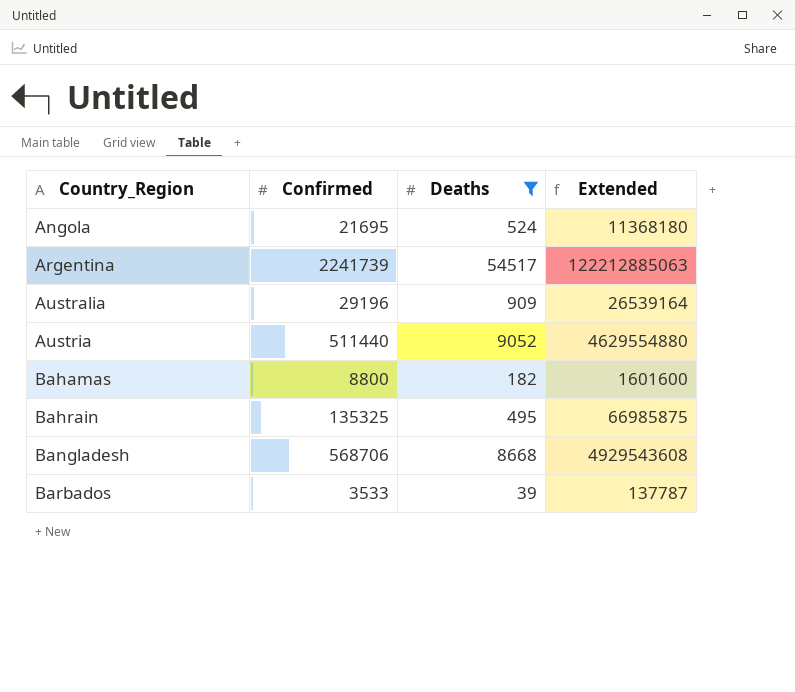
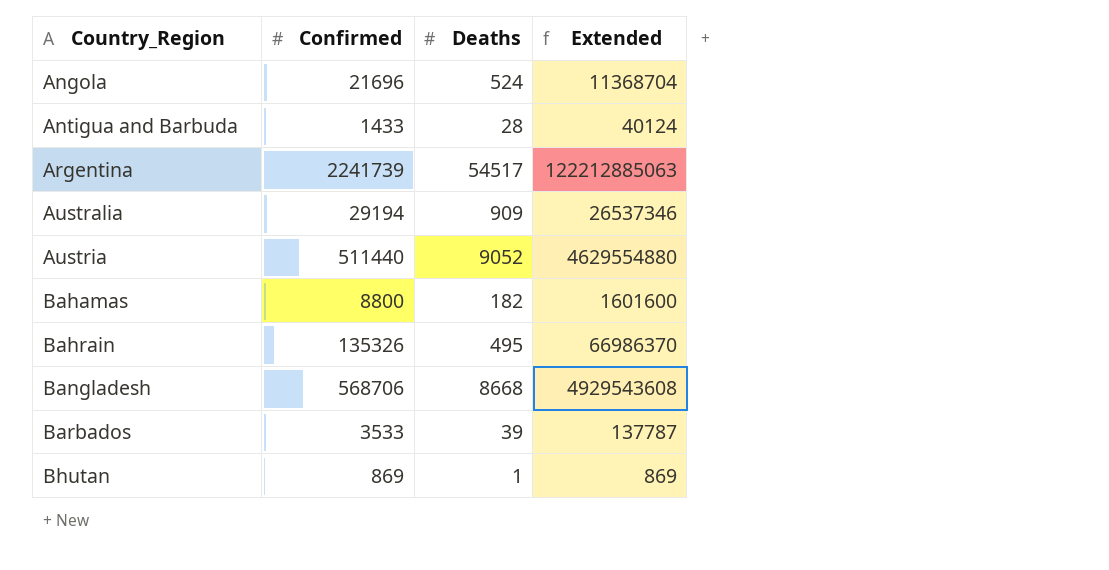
filter: Deaths >= 39 -> none
Angola | Confirmed: 21695 -> 21696
Angola | Extended: 11368180 -> 11368704
Australia | Confirmed: 29196 -> 29194
Australia | Extended: 26539164 -> 26537346
Bahrain | Confirmed: 135325 -> 135326
Bahrain | Extended: 66985875 -> 66986370

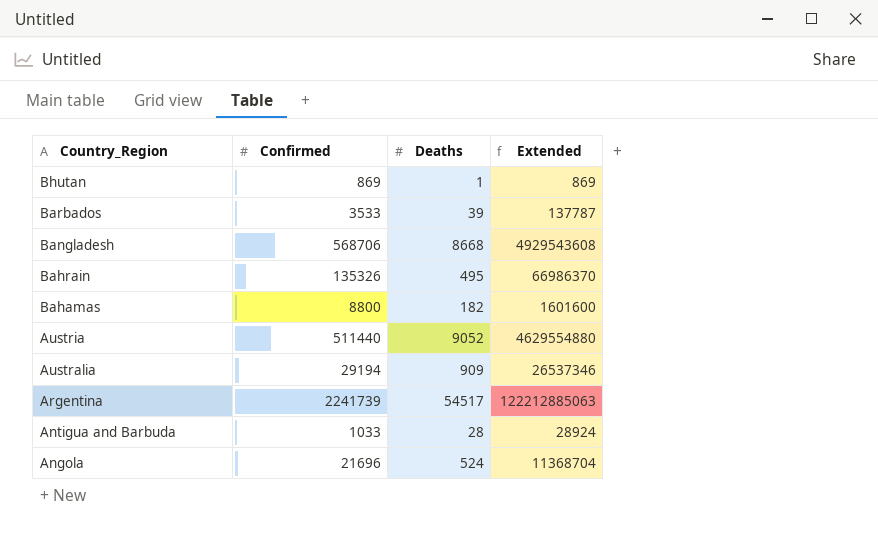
row order: Country_Region ascending -> Country_Region descending
Antigua and Barbuda | Confirmed: 1433 -> 1033
Antigua and Barbuda | Extended: 40124 -> 28924

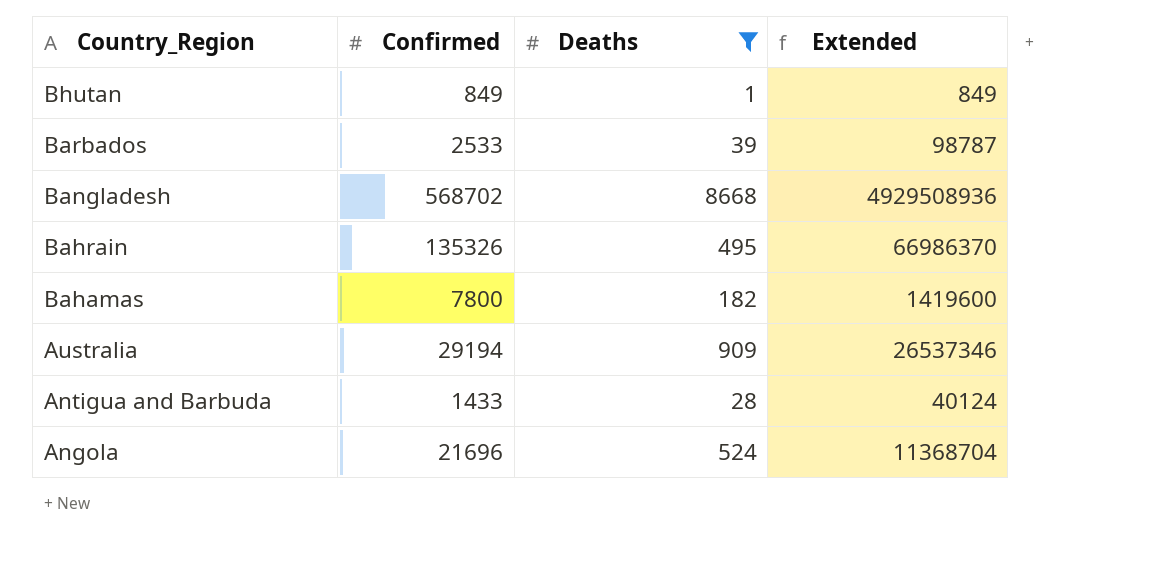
filter: none -> Deaths <= 8668
Bhutan | Confirmed: 869 -> 849
Bhutan | Extended: 869 -> 849
Barbados | Confirmed: 3533 -> 2533
Barbados | Extended: 137787 -> 98787
Bangladesh | Confirmed: 568706 -> 568702
Bangladesh | Extended: 4929543608 -> 4929508936
Bahamas | Confirmed: 8800 -> 7800
Bahamas | Extended: 1601600 -> 1419600
Antigua and Barbuda | Confirmed: 1033 -> 1433
Antigua and Barbuda | Extended: 28924 -> 40124

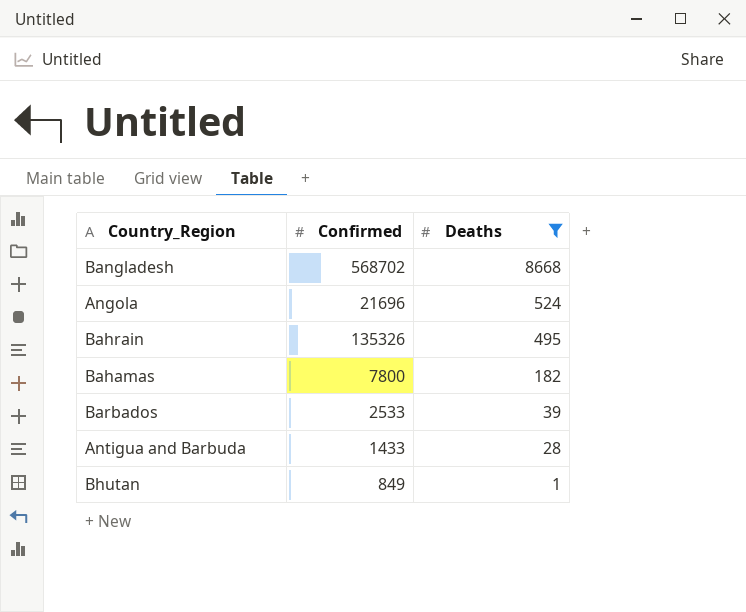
row order: Country_Region descending -> Deaths descending
column Extended | formula: [Confirmed] * [Deaths] -> none
row Australia: 29194 | 909 | 26537346 -> none

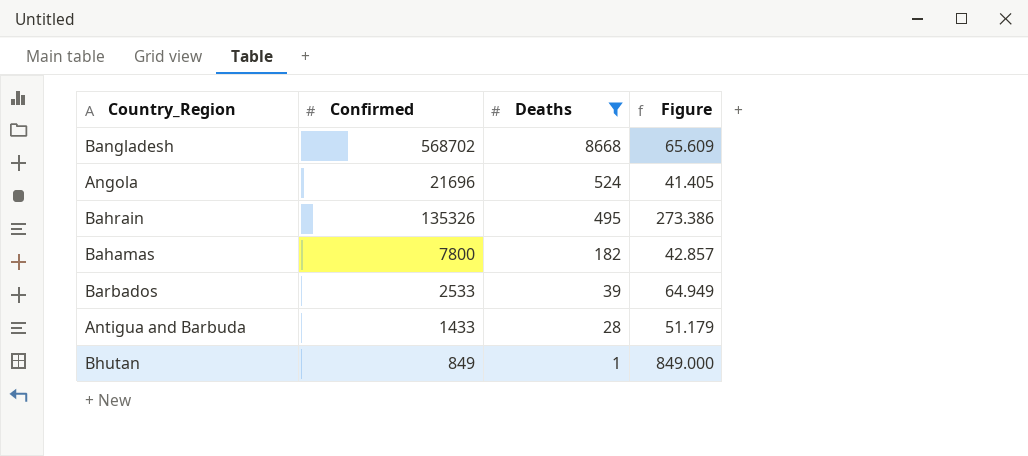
column Figure | formula: none -> [Confirmed] / [Deaths]

